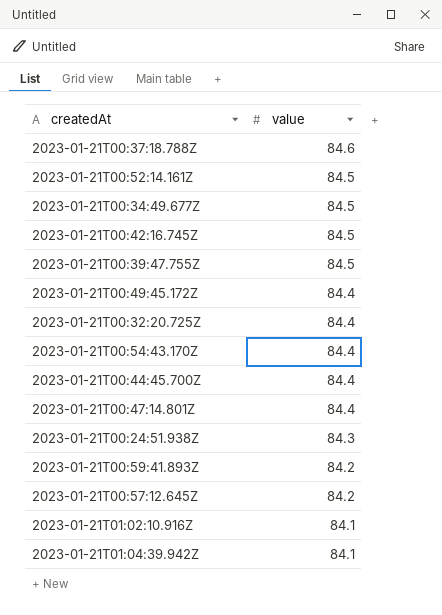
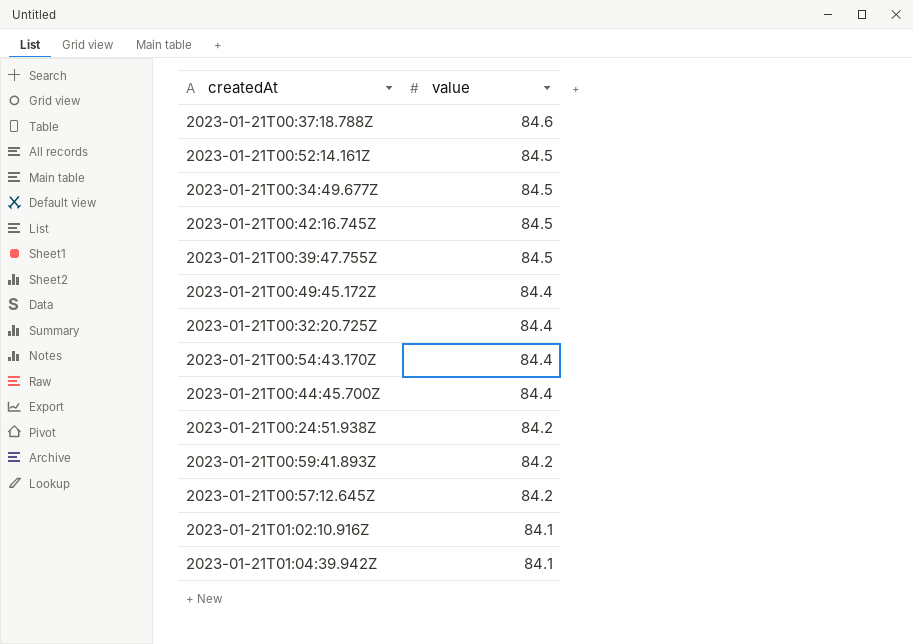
row 2023-01-21T00:47:14.801Z: 84.4 -> none
2023-01-21T00:24:51.938Z | value: 84.3 -> 84.2

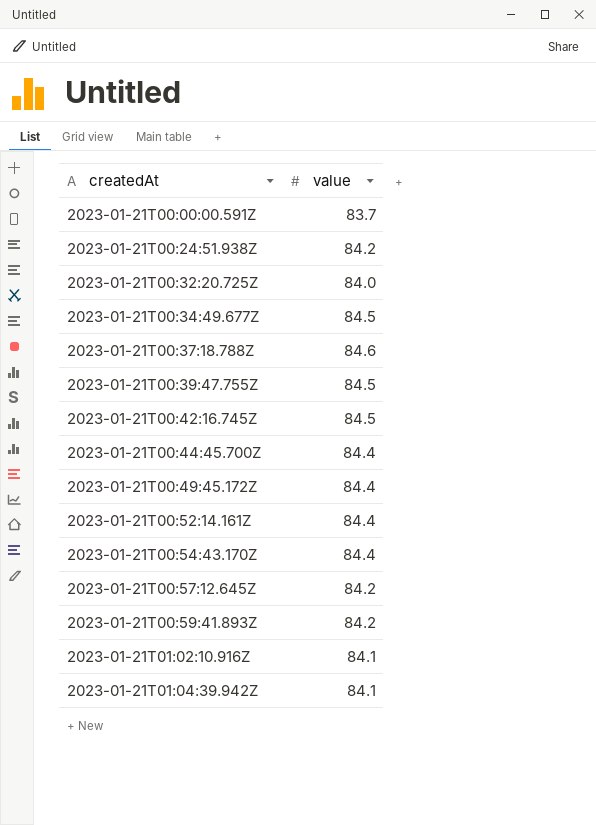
row order: value descending -> createdAt ascending
row 2023-01-21T00:00:00.591Z: none -> 83.7
2023-01-21T00:32:20.725Z | value: 84.4 -> 84.0
2023-01-21T00:52:14.161Z | value: 84.5 -> 84.4

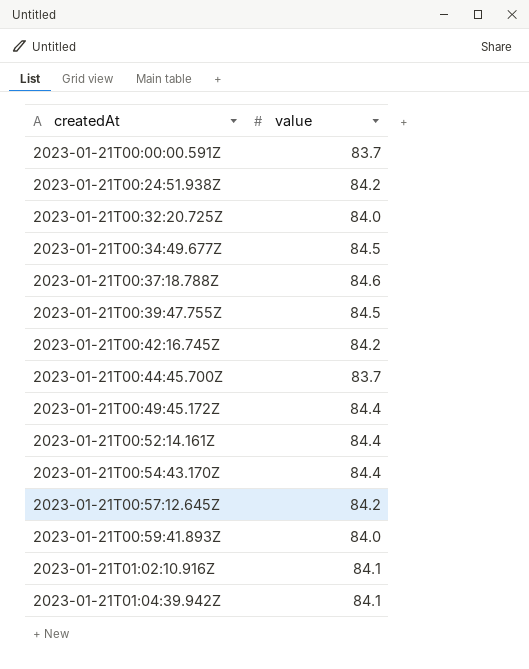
2023-01-21T00:42:16.745Z | value: 84.5 -> 84.2
2023-01-21T00:44:45.700Z | value: 84.4 -> 83.7
2023-01-21T00:59:41.893Z | value: 84.2 -> 84.0

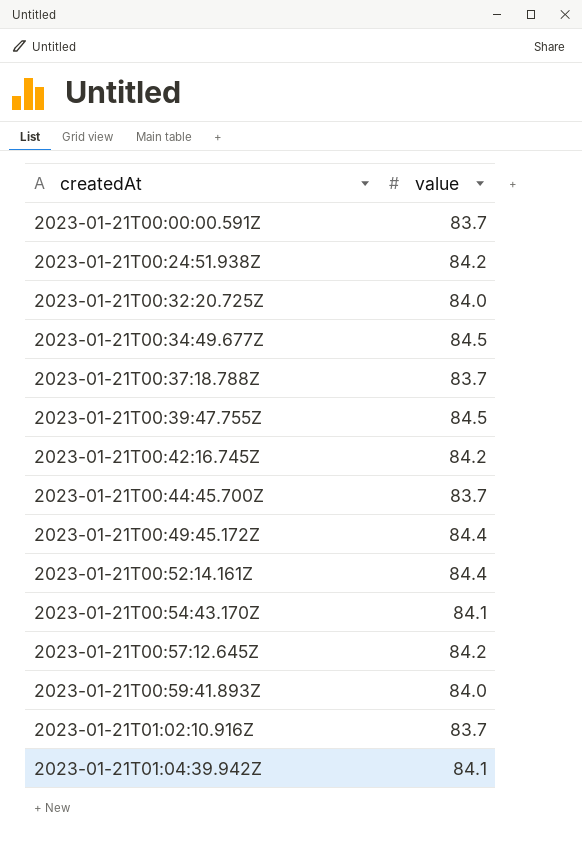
2023-01-21T00:37:18.788Z | value: 84.6 -> 83.7
2023-01-21T00:54:43.170Z | value: 84.4 -> 84.1
2023-01-21T01:02:10.916Z | value: 84.1 -> 83.7

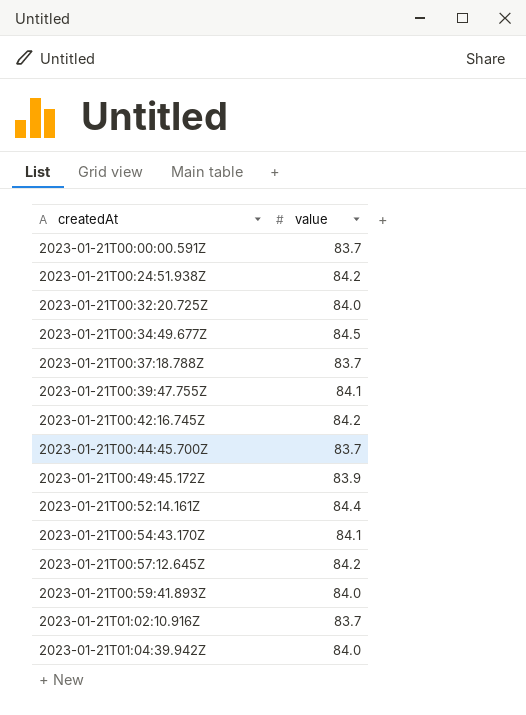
2023-01-21T00:39:47.755Z | value: 84.5 -> 84.1
2023-01-21T00:49:45.172Z | value: 84.4 -> 83.9
2023-01-21T01:04:39.942Z | value: 84.1 -> 84.0

